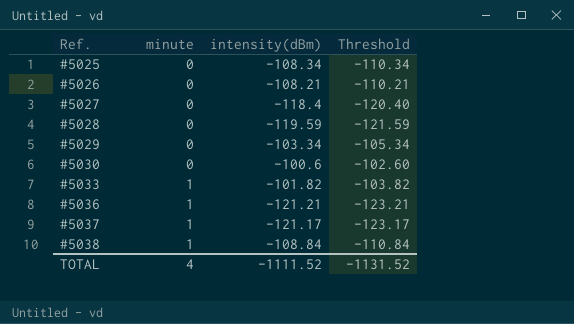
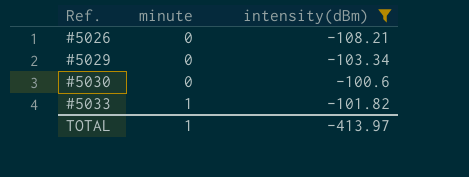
filter: none -> intensity(dBm) >= -108.21
column Threshold | formula: [intensity(dBm)] - 2 -> none
TOTAL | minute: 4 -> 1
TOTAL | intensity(dBm): -1111.52 -> -413.97

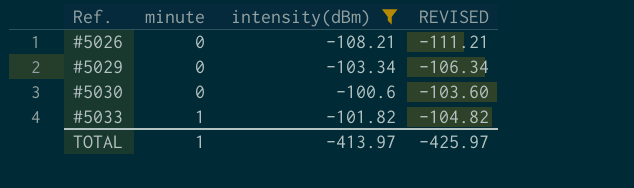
column REVISED | formula: none -> [intensity(dBm)] - 3

